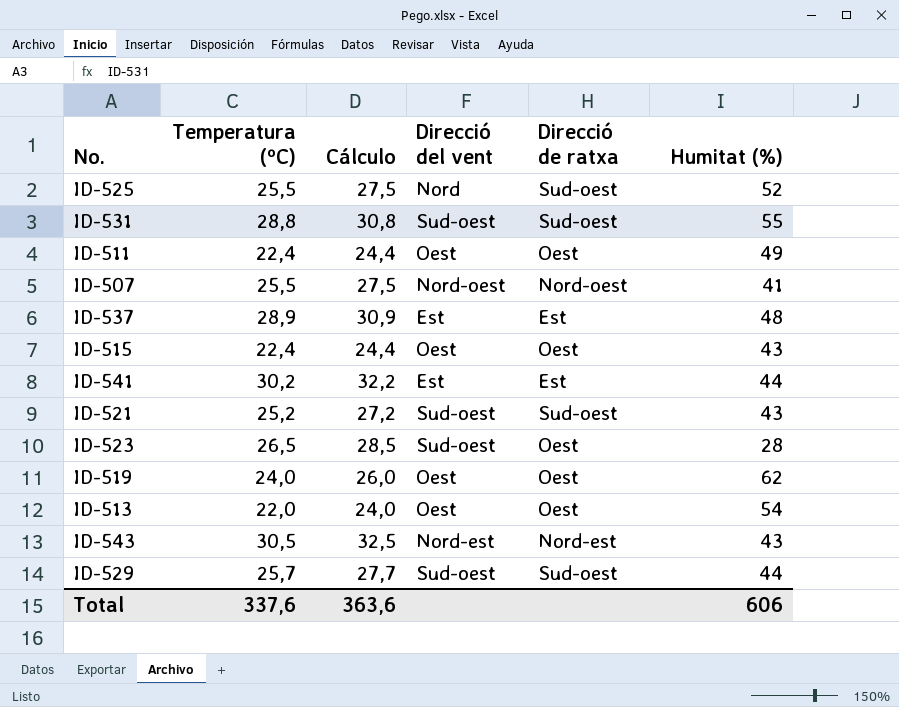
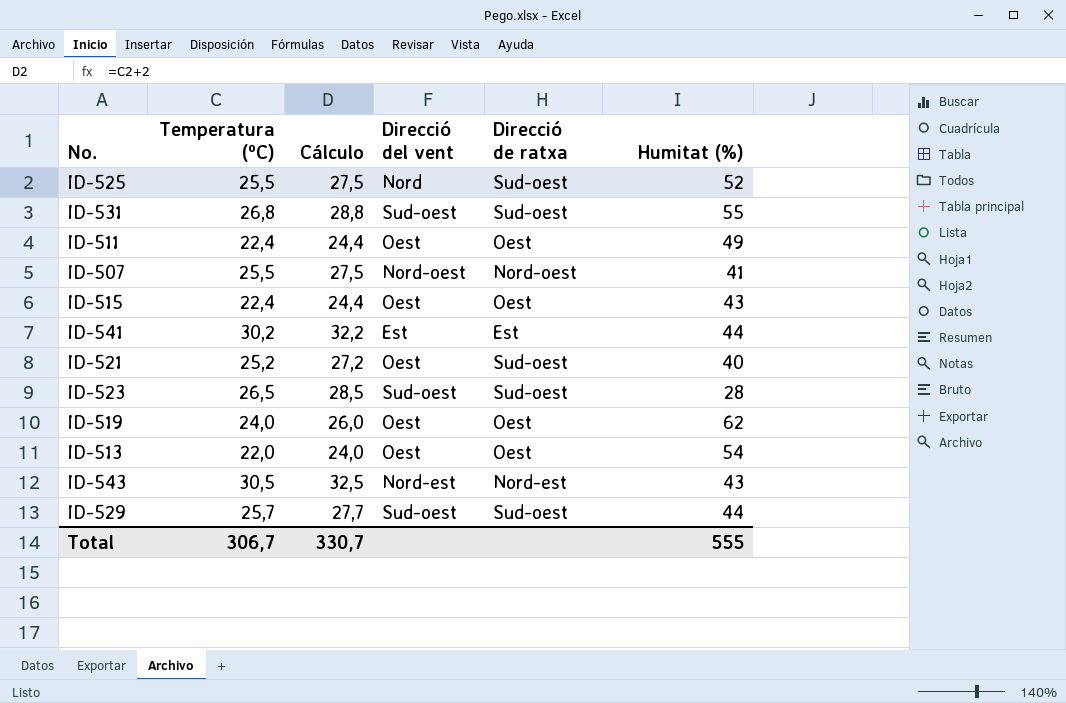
row ID-537: 28,9 | 30,9 | Est | Est | 48 -> none
ID-531 | Temperatura (ºC): 28,8 -> 26,8
ID-531 | Cálculo: 30,8 -> 28,8
ID-521 | Direcció del vent: Sud-oest -> Oest
ID-521 | Humitat (%): 43 -> 40
ID-523 | Direcció de ratxa: Oest -> Sud-oest
Total | Temperatura (ºC): 337,6 -> 306,7
Total | Cálculo: 363,6 -> 330,7
Total | Humitat (%): 606 -> 555

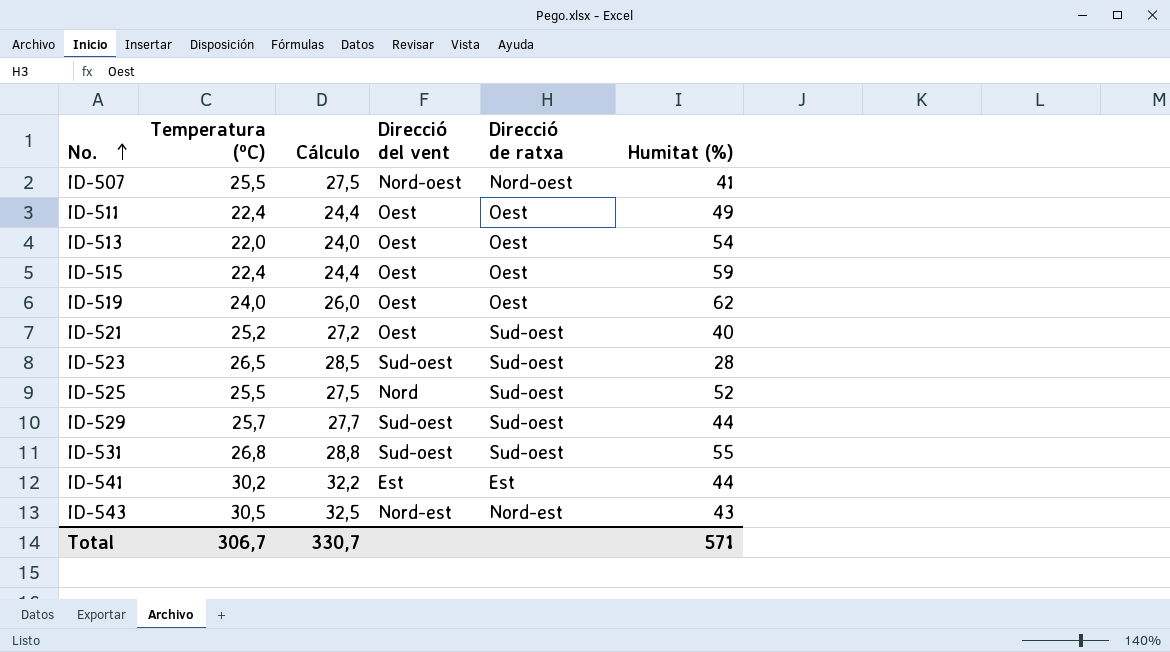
row order: none -> No. ascending
ID-515 | Humitat (%): 43 -> 59
Total | Humitat (%): 555 -> 571

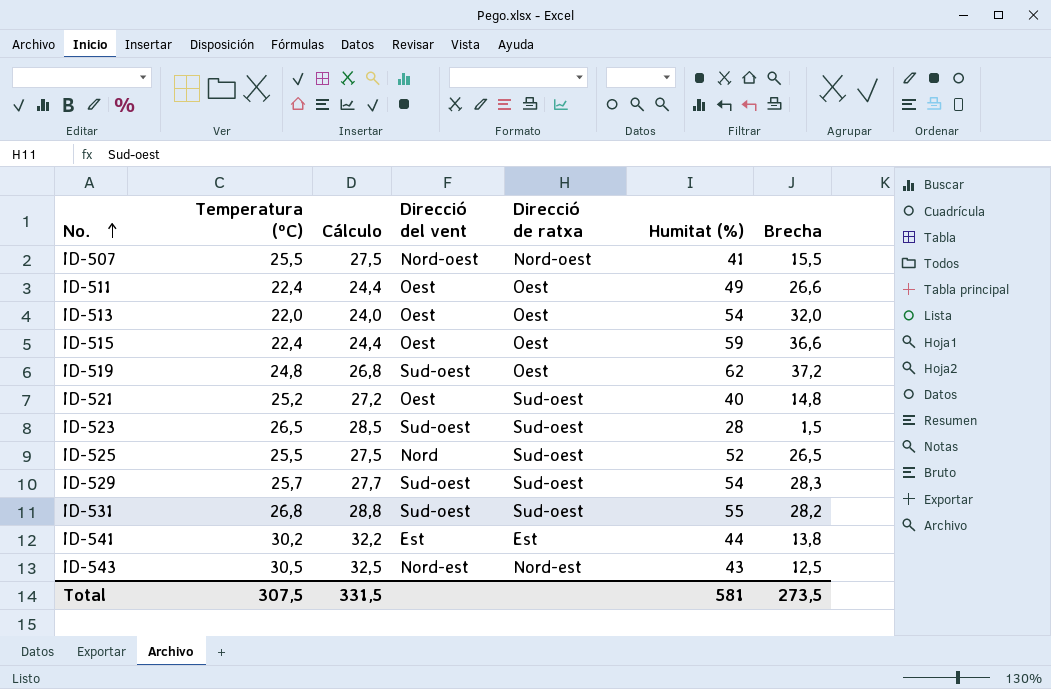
column Brecha | formula: none -> [Humitat (%)] - [Temperatura (ºC)]
ID-519 | Temperatura (ºC): 24,0 -> 24,8
ID-519 | Cálculo: 26,0 -> 26,8
ID-519 | Direcció del vent: Oest -> Sud-oest
ID-529 | Humitat (%): 44 -> 54
Total | Temperatura (ºC): 306,7 -> 307,5
Total | Cálculo: 330,7 -> 331,5
Total | Humitat (%): 571 -> 581

